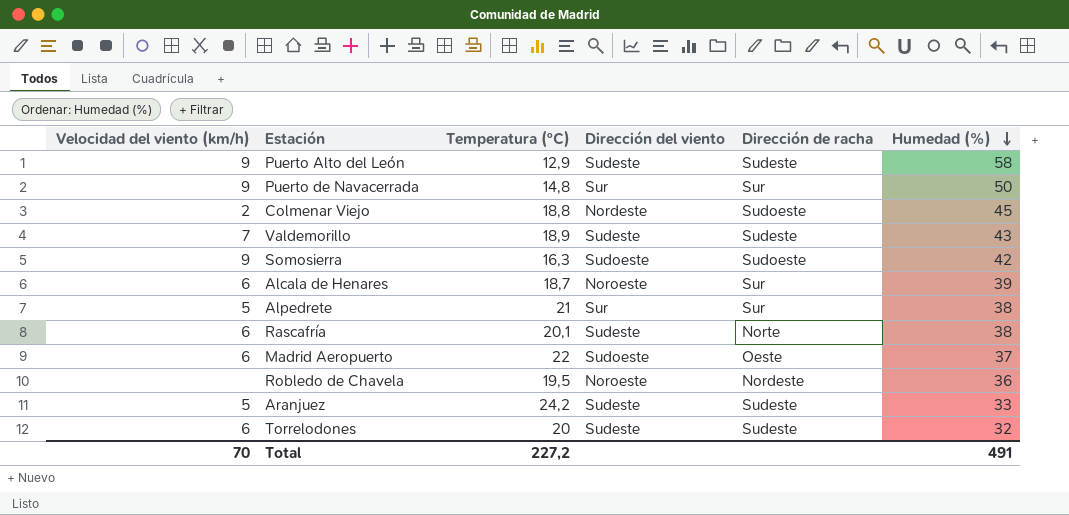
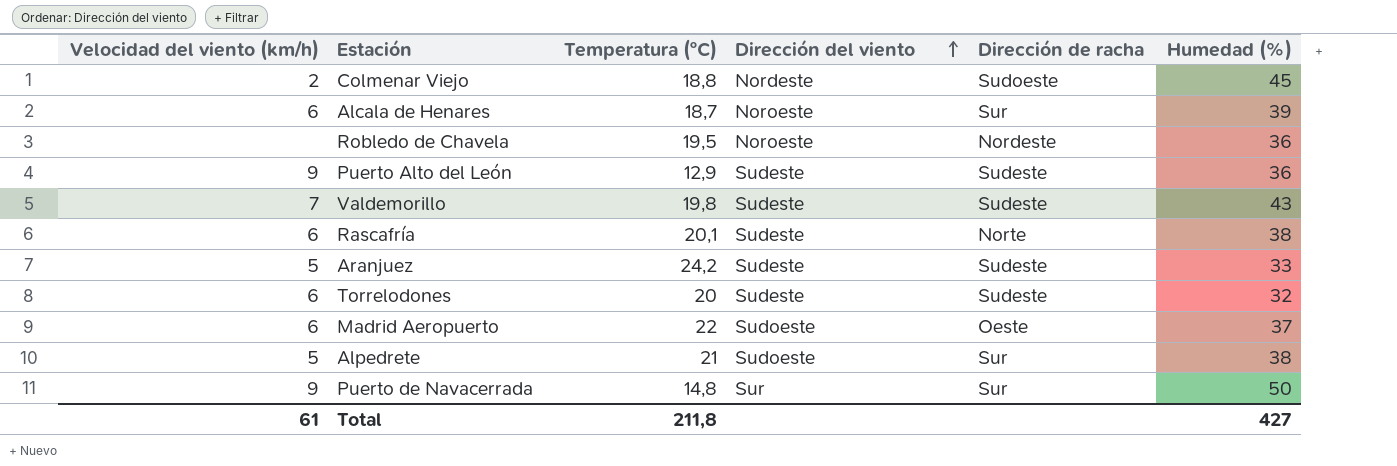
row order: Humedad (%) descending -> Dirección del viento ascending
row Somosierra: 9 | 16,3 | Sudoeste | Sudoeste | 42 -> none
Puerto Alto del León | Humedad (%): 58 -> 36
Valdemorillo | Temperatura (ºC): 18,9 -> 19,8
Alpedrete | Dirección del viento: Sur -> Sudoeste
Total | Velocidad del viento (km/h): 70 -> 61
Total | Temperatura (ºC): 227,2 -> 211,8
Total | Humedad (%): 491 -> 427

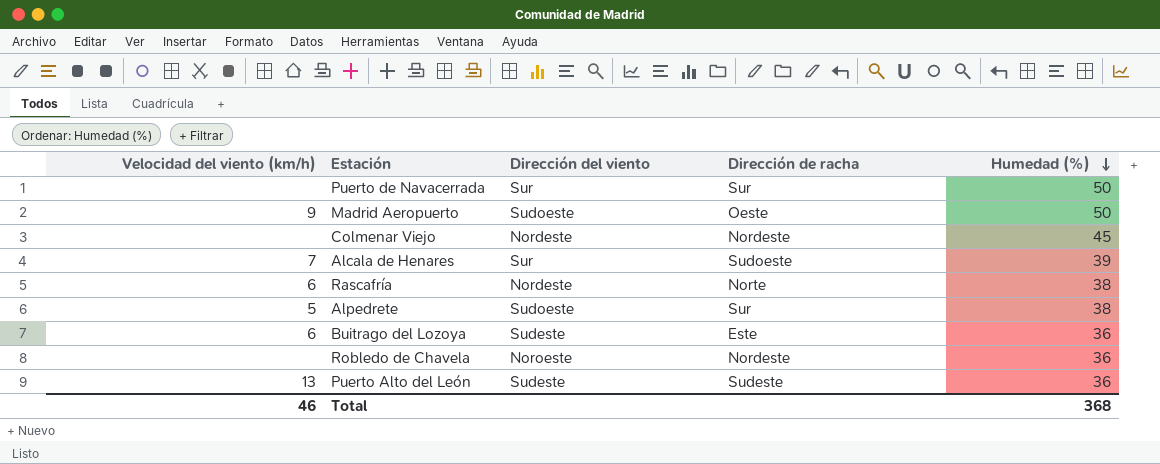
row order: Dirección del viento ascending -> Humedad (%) descending
column Temperatura (ºC) | position: 3 -> none
row Valdemorillo: 7 | 19,8 | Sudeste | Sudeste | 43 -> none
row Aranjuez: 5 | 24,2 | Sudeste | Sudeste | 33 -> none
row Torrelodones: 6 | 20 | Sudeste | Sudeste | 32 -> none
Puerto de Navacerrada | Velocidad del viento (km/h): 9 -> none
Madrid Aeropuerto | Velocidad del viento (km/h): 6 -> 9
Madrid Aeropuerto | Humedad (%): 37 -> 50
Colmenar Viejo | Velocidad del viento (km/h): 2 -> none
Colmenar Viejo | Dirección de racha: Sudoeste -> Nordeste
Alcala de Henares | Velocidad del viento (km/h): 6 -> 7
Alcala de Henares | Dirección del viento: Noroeste -> Sur
Alcala de Henares | Dirección de racha: Sur -> Sudoeste
Rascafría | Dirección del viento: Sudeste -> Nordeste
row Buitrago del Lozoya: none -> 6 | Sudeste | Este | 36
Puerto Alto del León | Velocidad del viento (km/h): 9 -> 13
Total | Velocidad del viento (km/h): 61 -> 46
Total | Humedad (%): 427 -> 368

